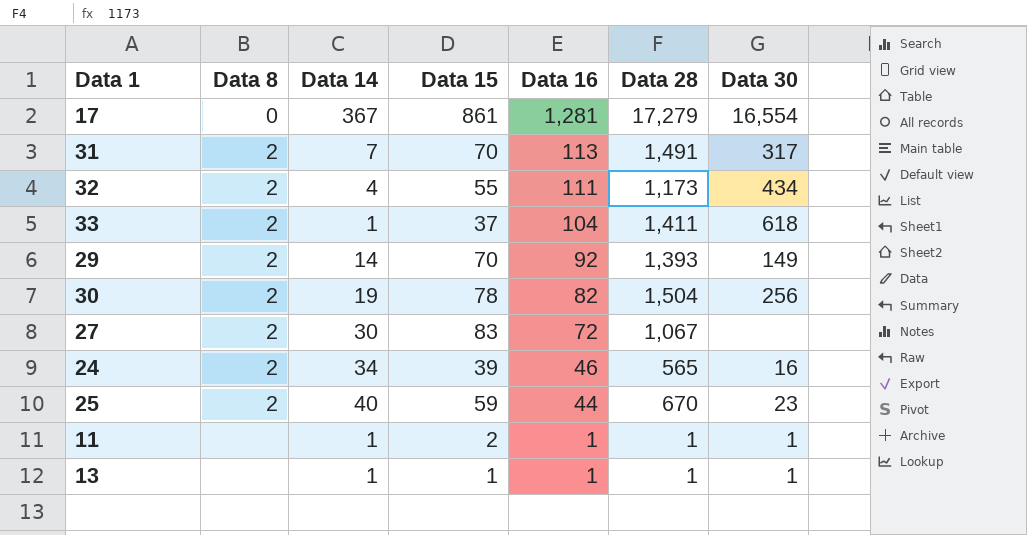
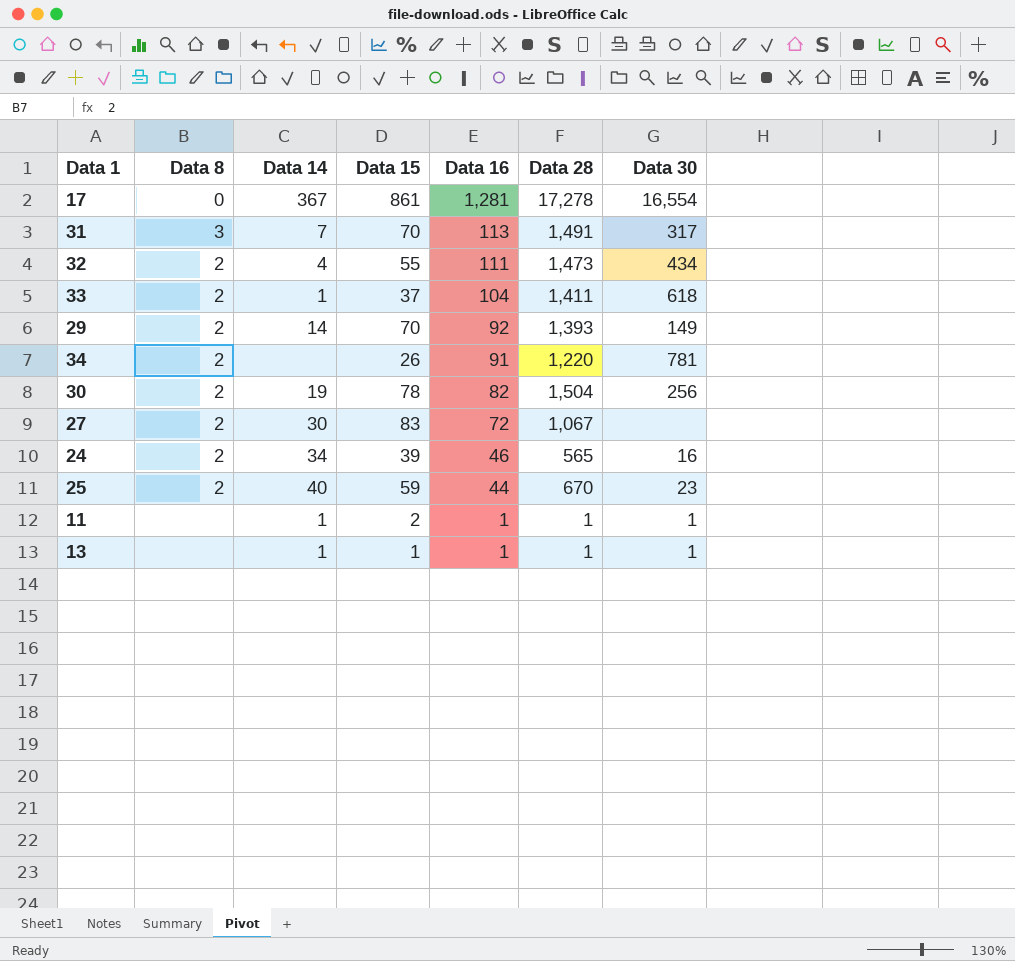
17 | Data 28: 17,279 -> 17,278
31 | Data 8: 2 -> 3
32 | Data 28: 1,173 -> 1,473
row 34: none -> 2 | none | 26 | 91 | 1,220 | 781

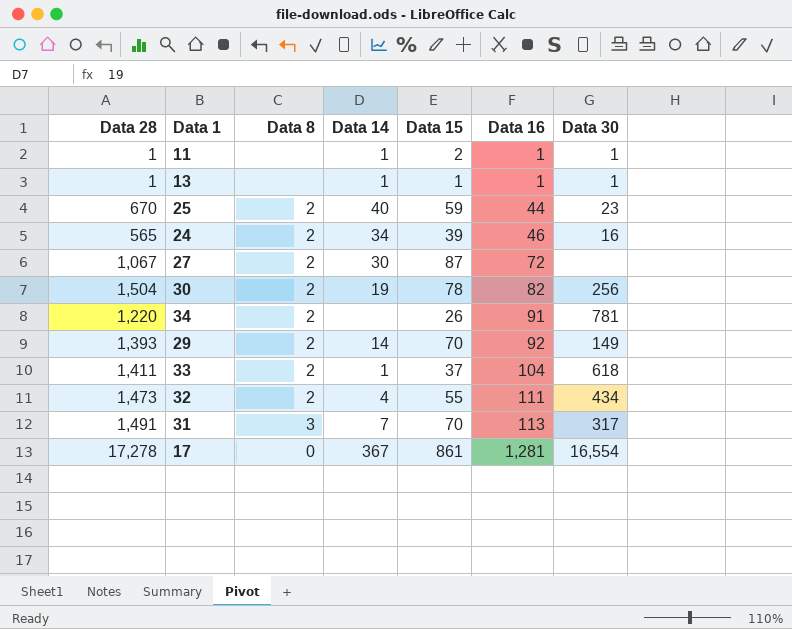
row order: Data 16 descending -> Data 16 ascending
column Data 28 | position: 6 -> 1
27 | Data 15: 83 -> 87

